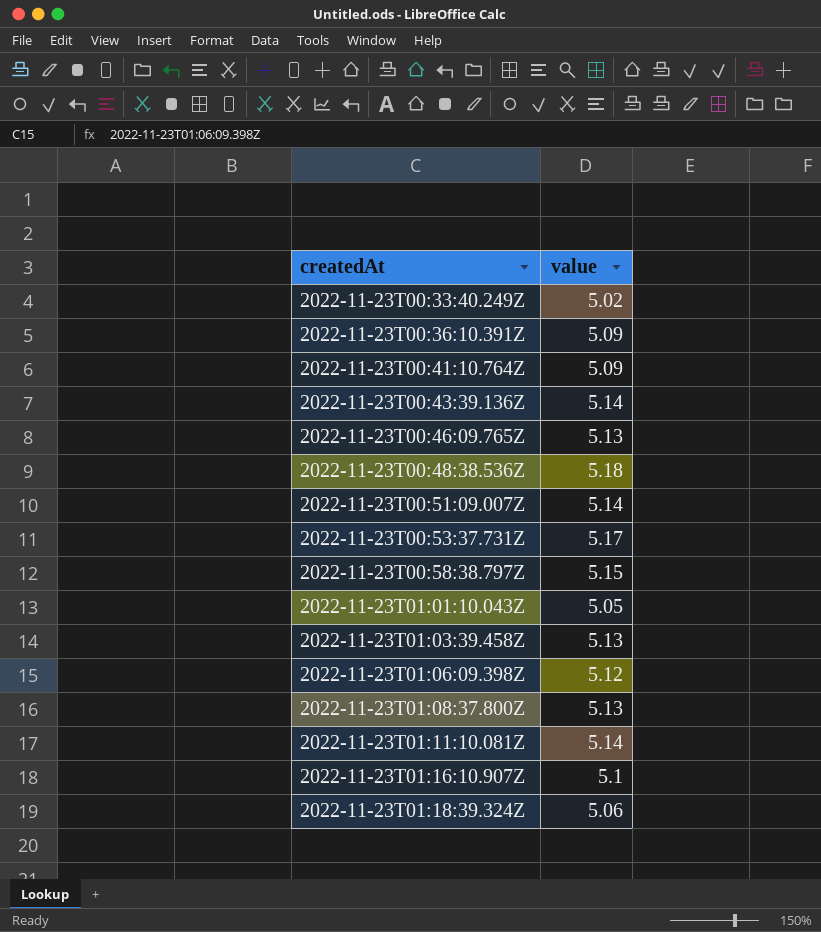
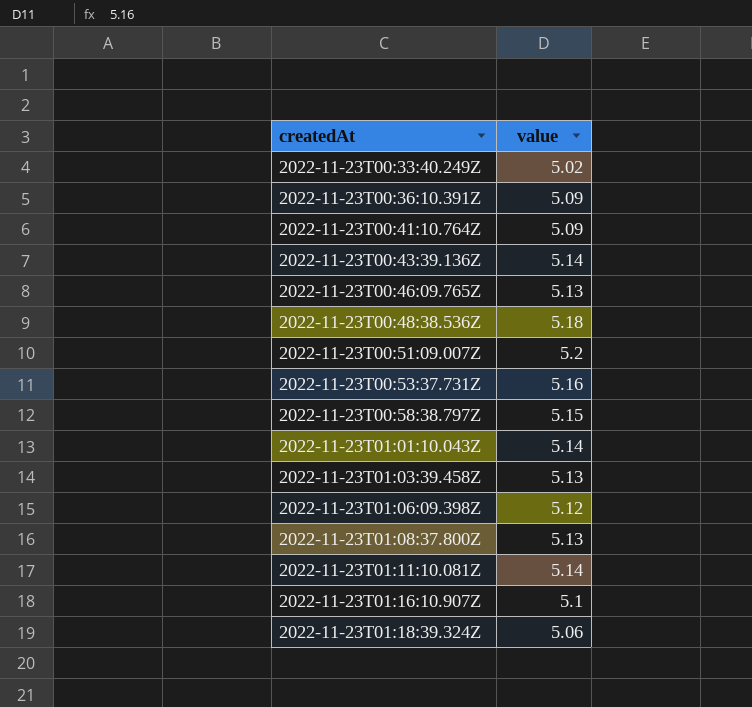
2022-11-23T00:51:09.007Z | value: 5.14 -> 5.2
2022-11-23T00:53:37.731Z | value: 5.17 -> 5.16
2022-11-23T01:01:10.043Z | value: 5.05 -> 5.14

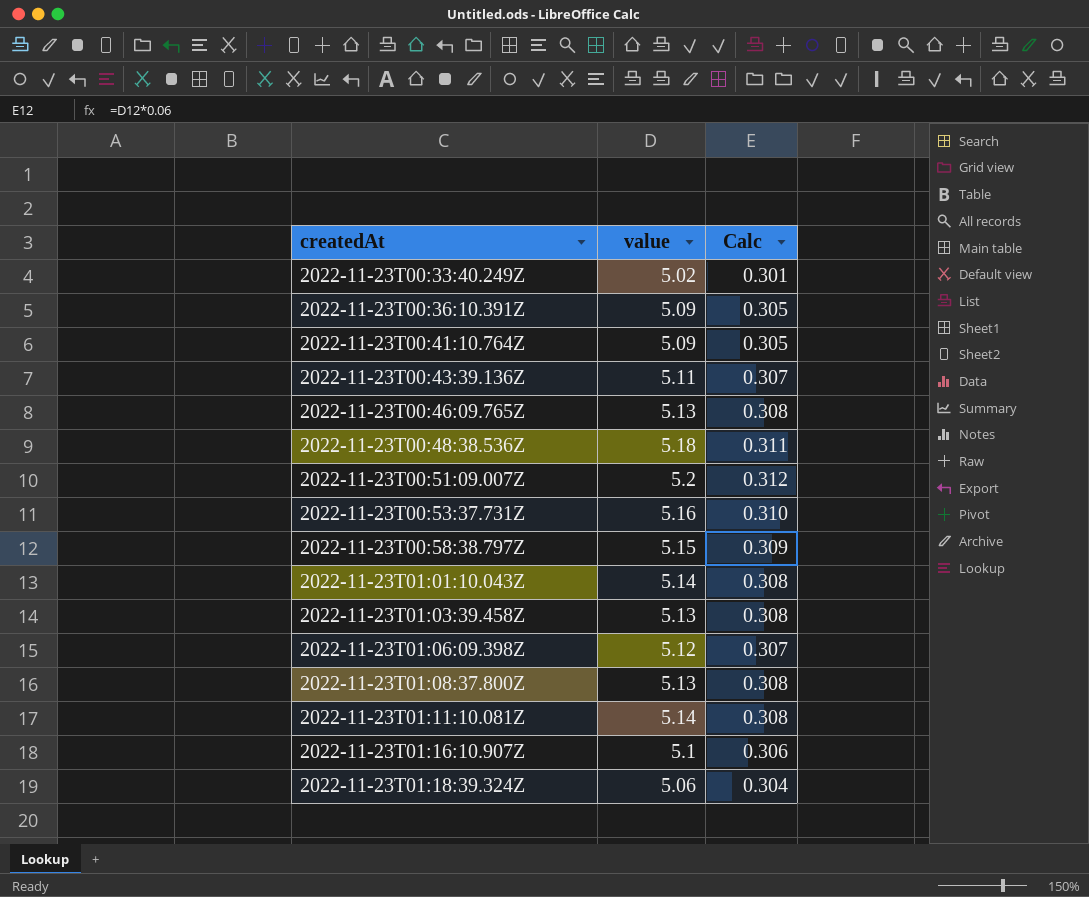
column Calc | formula: none -> [value] * 0.06
2022-11-23T00:43:39.136Z | value: 5.14 -> 5.11

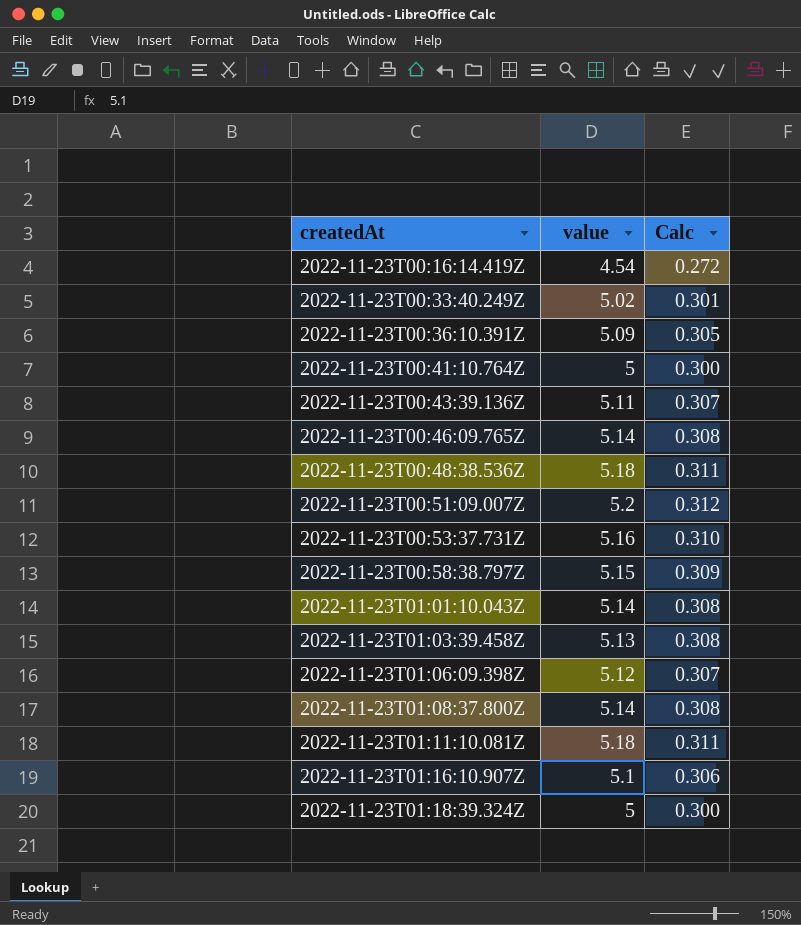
row 2022-11-23T00:16:14.419Z: none -> 4.54 | 0.272
2022-11-23T00:41:10.764Z | value: 5.09 -> 5
2022-11-23T00:41:10.764Z | Calc: 0.305 -> 0.300
2022-11-23T00:46:09.765Z | value: 5.13 -> 5.14
2022-11-23T01:08:37.800Z | value: 5.13 -> 5.14
2022-11-23T01:11:10.081Z | value: 5.14 -> 5.18
2022-11-23T01:11:10.081Z | Calc: 0.308 -> 0.311
2022-11-23T01:18:39.324Z | value: 5.06 -> 5
2022-11-23T01:18:39.324Z | Calc: 0.304 -> 0.300

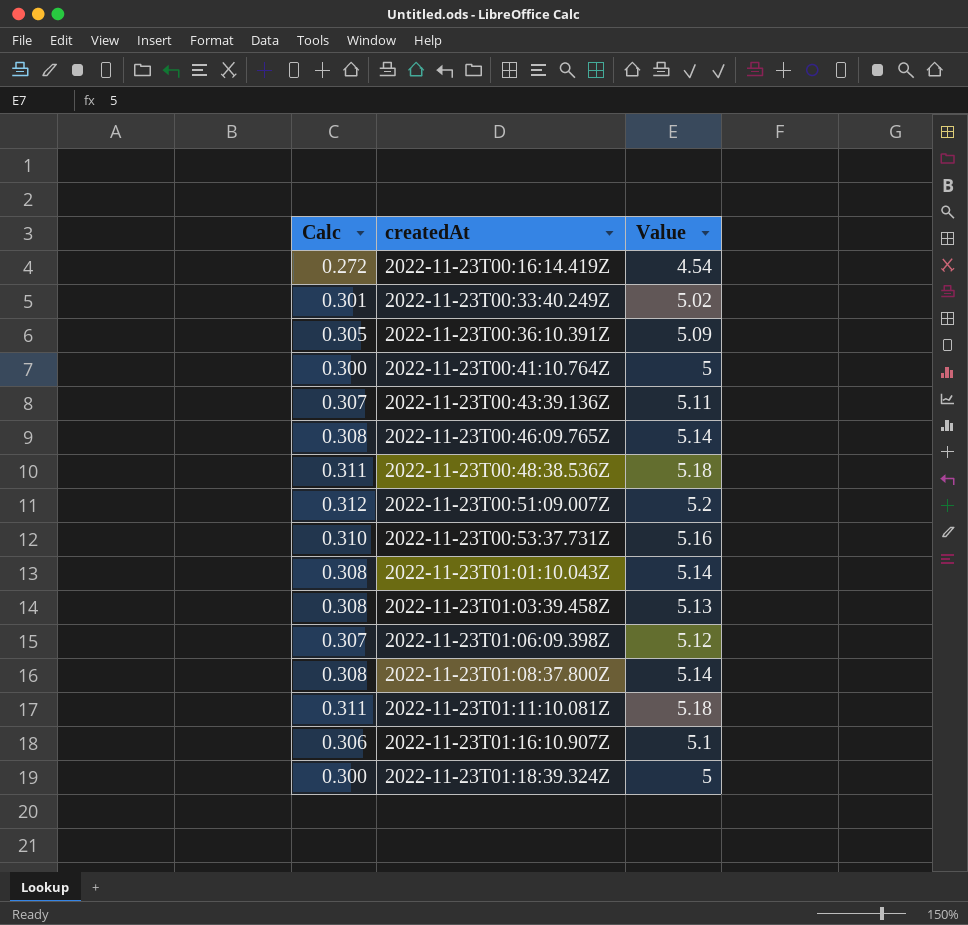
column Calc | position: 3 -> 1
column name: value -> Value
row 2022-11-23T00:58:38.797Z: 5.15 | 0.309 -> none

